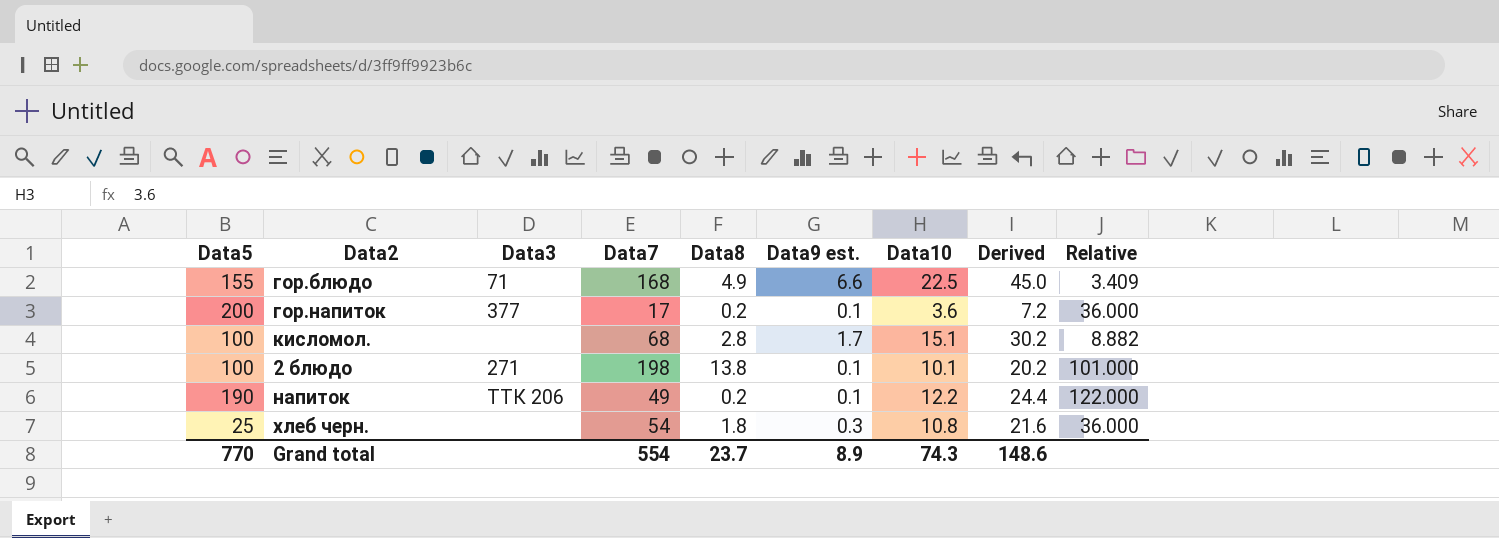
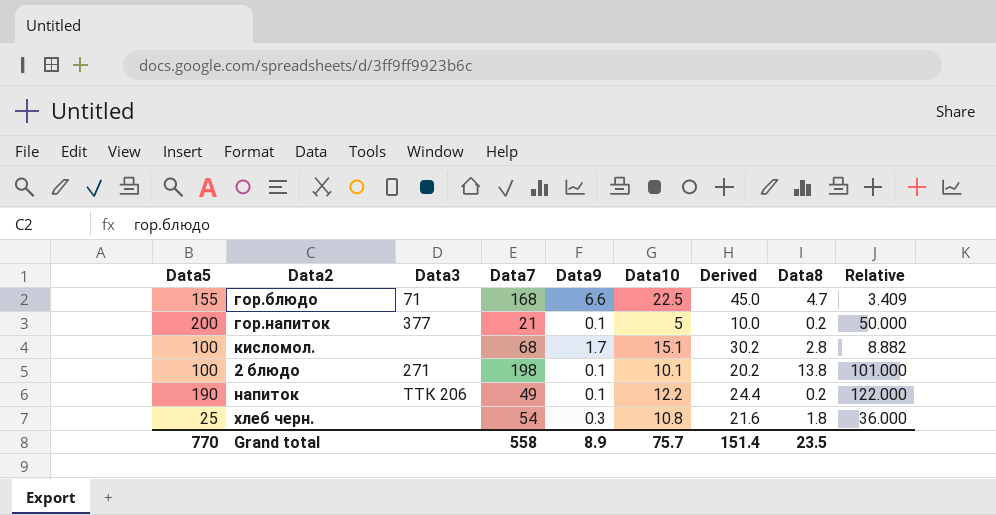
column name: Data9 est. -> Data9
column Data8 | position: 5 -> 8
гор.блюдо | Data8: 4.9 -> 4.7
гор.напиток | Data7: 17 -> 21
гор.напиток | Data10: 3.6 -> 5
гор.напиток | Derived: 7.2 -> 10.0
гор.напиток | Relative: 36.000 -> 50.000
Grand total | Data7: 554 -> 558
Grand total | Data10: 74.3 -> 75.7
Grand total | Derived: 148.6 -> 151.4
Grand total | Data8: 23.7 -> 23.5

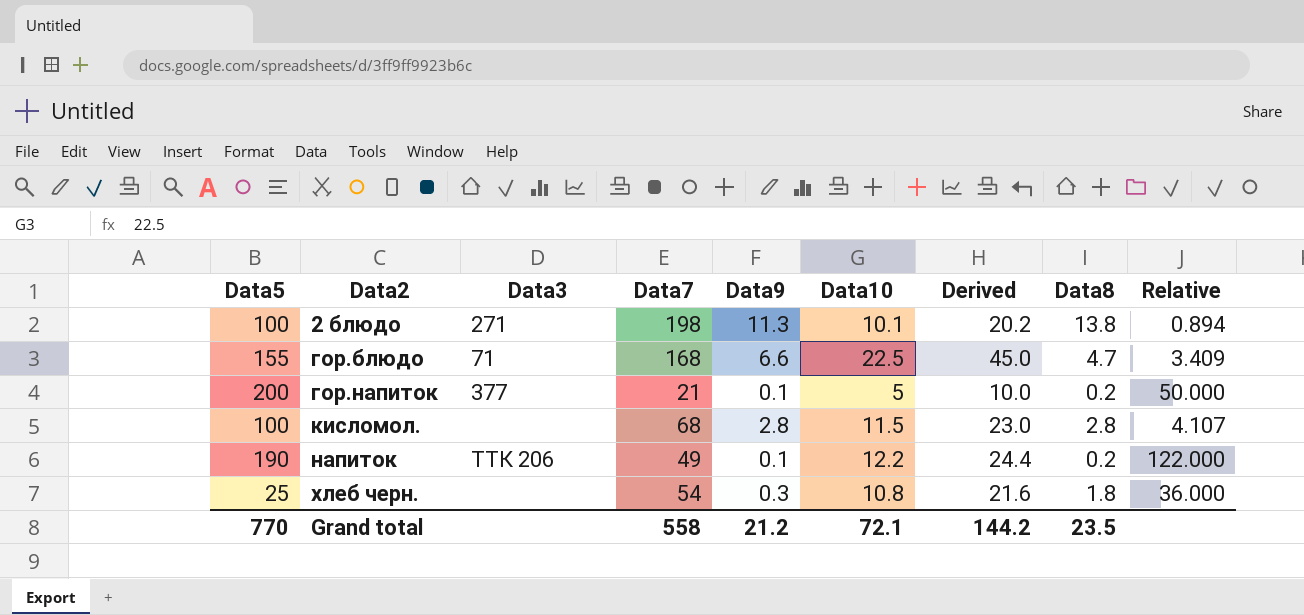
row order: none -> Data2 ascending
2 блюдо | Data9: 0.1 -> 11.3
2 блюдо | Relative: 101.000 -> 0.894
кисломол. | Data9: 1.7 -> 2.8
кисломол. | Data10: 15.1 -> 11.5
кисломол. | Derived: 30.2 -> 23.0
кисломол. | Relative: 8.882 -> 4.107
Grand total | Data9: 8.9 -> 21.2
Grand total | Data10: 75.7 -> 72.1
Grand total | Derived: 151.4 -> 144.2

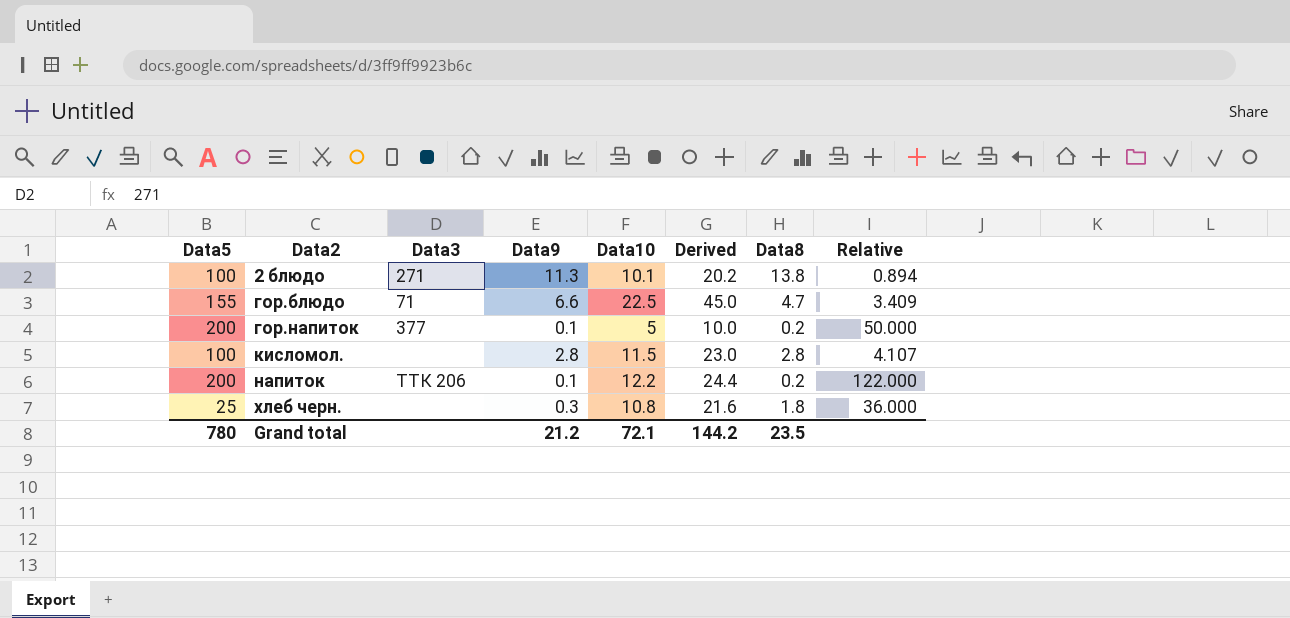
column Data7 | position: 4 -> none
напиток | Data5: 190 -> 200
Grand total | Data5: 770 -> 780

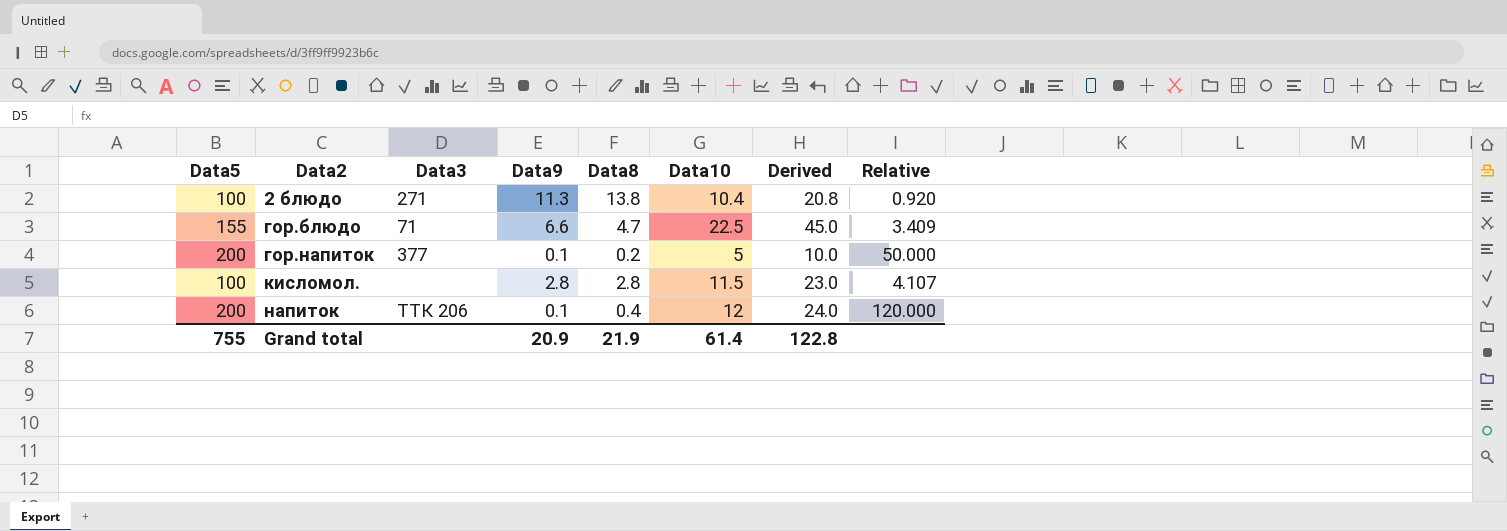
column Data8 | position: 7 -> 5
row хлеб черн.: 25 | none | 0.3 | 10.8 | 21.6 | 1.8 | 36.000 -> none
2 блюдо | Data10: 10.1 -> 10.4
2 блюдо | Derived: 20.2 -> 20.8
2 блюдо | Relative: 0.894 -> 0.920
напиток | Data8: 0.2 -> 0.4
напиток | Data10: 12.2 -> 12
напиток | Derived: 24.4 -> 24.0
напиток | Relative: 122.000 -> 120.000
Grand total | Data5: 780 -> 755
Grand total | Data9: 21.2 -> 20.9
Grand total | Data8: 23.5 -> 21.9
Grand total | Data10: 72.1 -> 61.4
Grand total | Derived: 144.2 -> 122.8

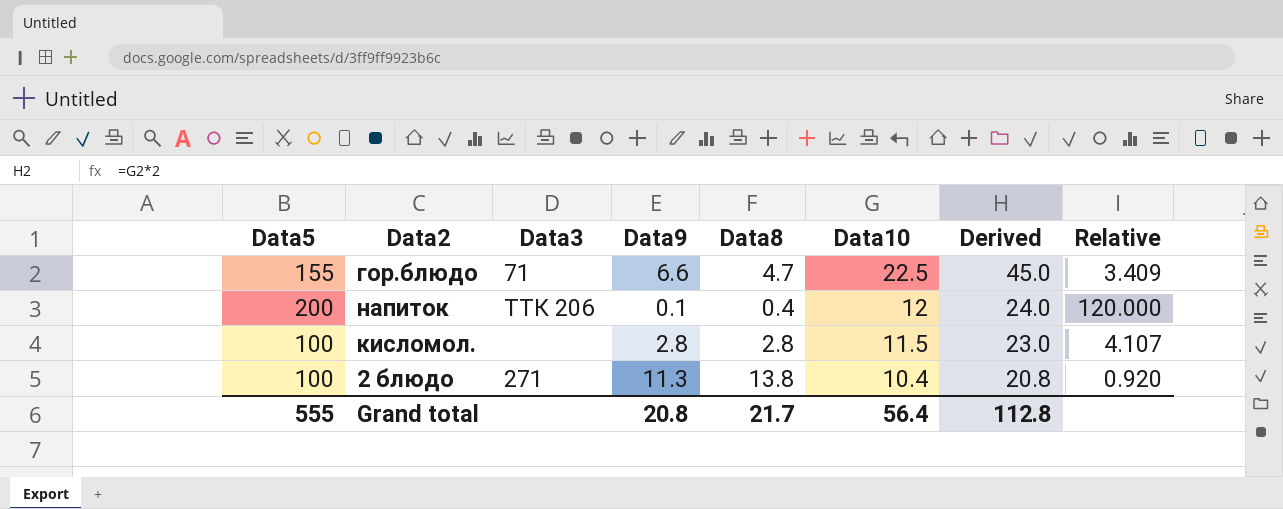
row order: Data2 ascending -> Data10 descending
row гор.напиток: 200 | 377 | 0.1 | 0.2 | 5 | 10.0 | 50.000 -> none
Grand total | Data5: 755 -> 555
Grand total | Data9: 20.9 -> 20.8
Grand total | Data8: 21.9 -> 21.7
Grand total | Data10: 61.4 -> 56.4
Grand total | Derived: 122.8 -> 112.8

